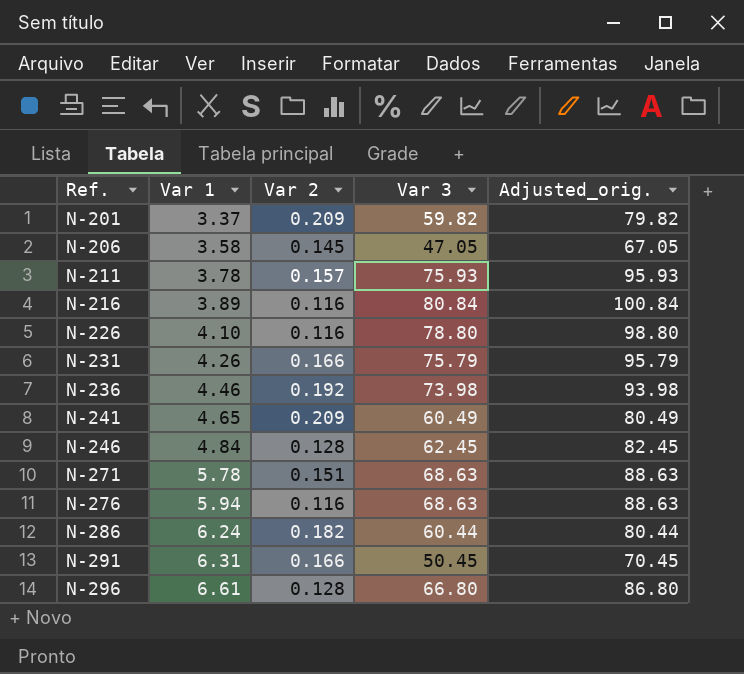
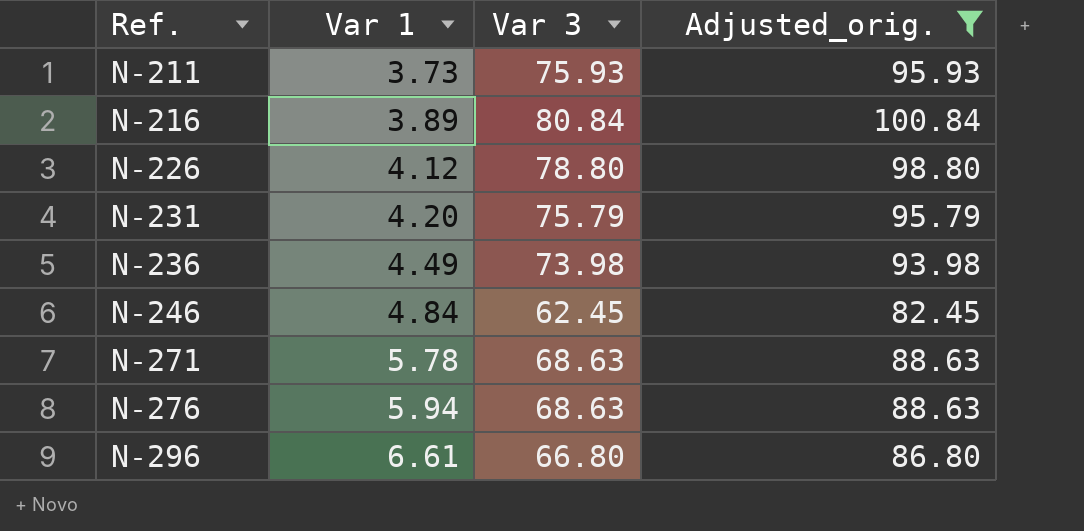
filter: none -> Adjusted_orig. >= 82.45
column Var 2 | position: 3 -> none
N-211 | Var 1: 3.78 -> 3.73
N-226 | Var 1: 4.10 -> 4.12
N-231 | Var 1: 4.26 -> 4.20
N-236 | Var 1: 4.46 -> 4.49

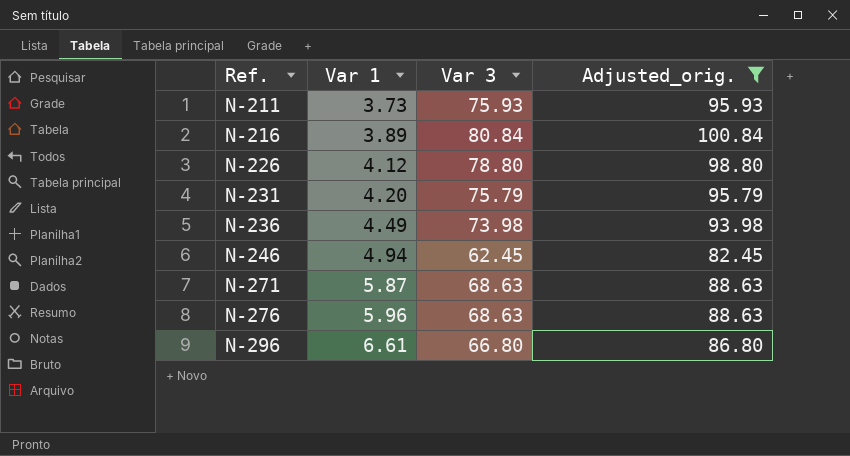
N-246 | Var 1: 4.84 -> 4.94
N-271 | Var 1: 5.78 -> 5.87
N-276 | Var 1: 5.94 -> 5.96

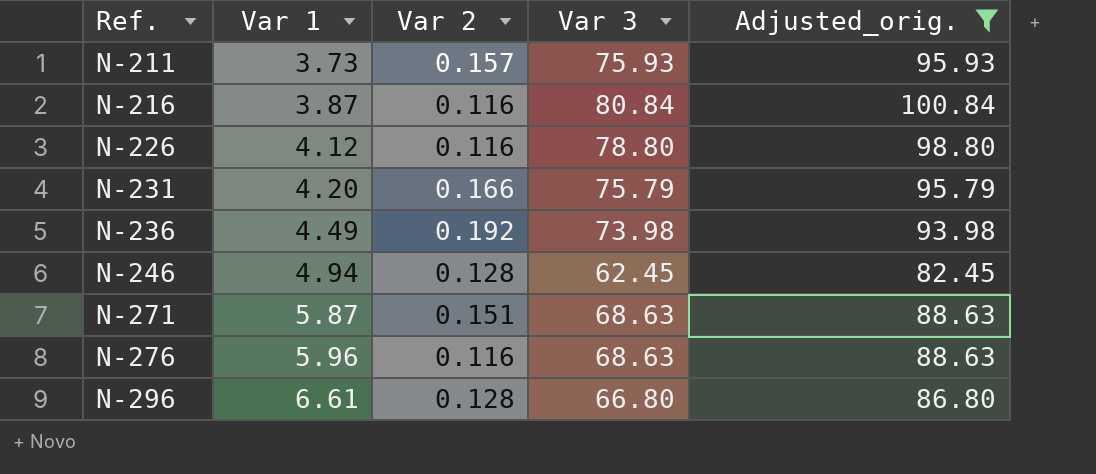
column Var 2 | position: none -> 3
N-216 | Var 1: 3.89 -> 3.87

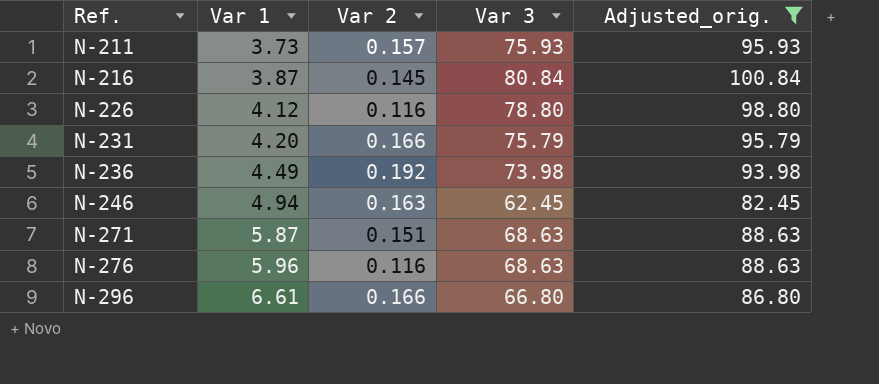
N-216 | Var 2: 0.116 -> 0.145
N-246 | Var 2: 0.128 -> 0.163
N-296 | Var 2: 0.128 -> 0.166

